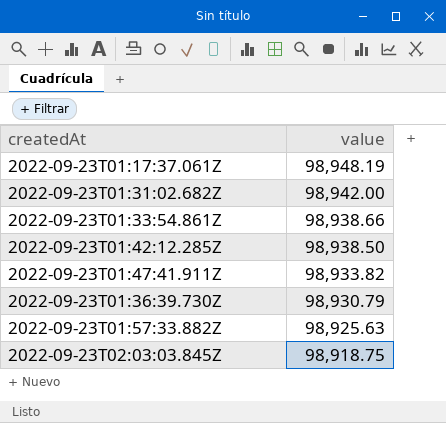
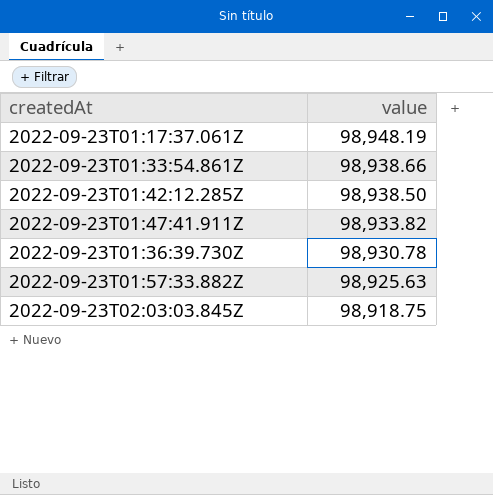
row 2022-09-23T01:31:02.682Z: 98,942.00 -> none
2022-09-23T01:36:39.730Z | value: 98,930.79 -> 98,930.78

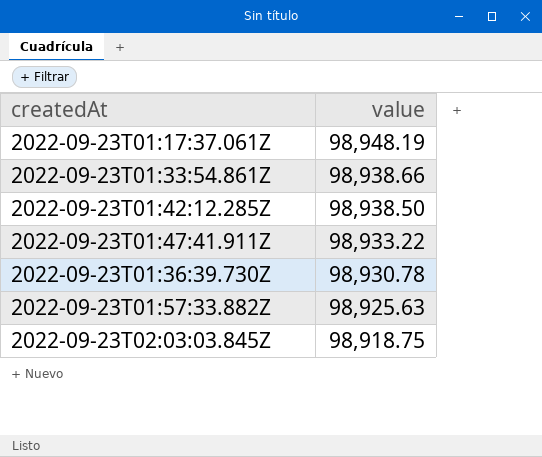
2022-09-23T01:47:41.911Z | value: 98,933.82 -> 98,933.22

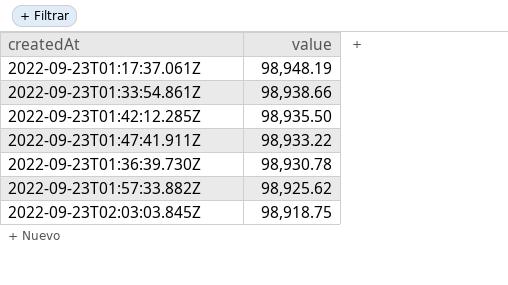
2022-09-23T01:42:12.285Z | value: 98,938.50 -> 98,935.50
2022-09-23T01:57:33.882Z | value: 98,925.63 -> 98,925.62

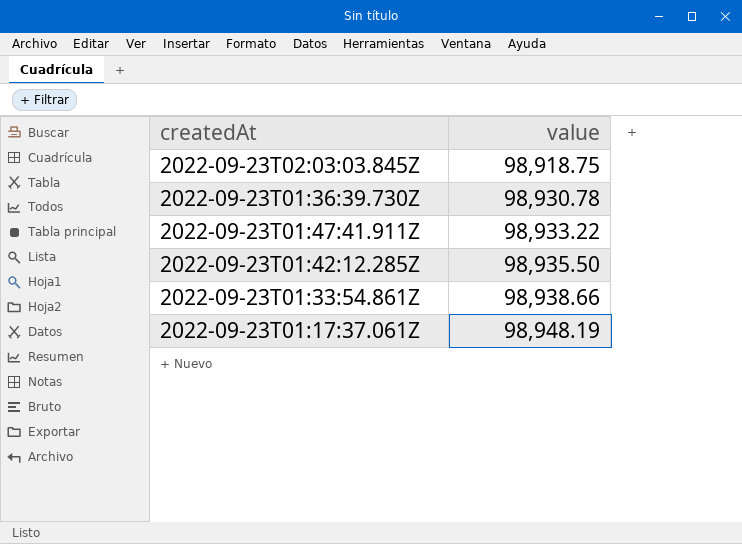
row order: value descending -> value ascending
row 2022-09-23T01:57:33.882Z: 98,925.62 -> none

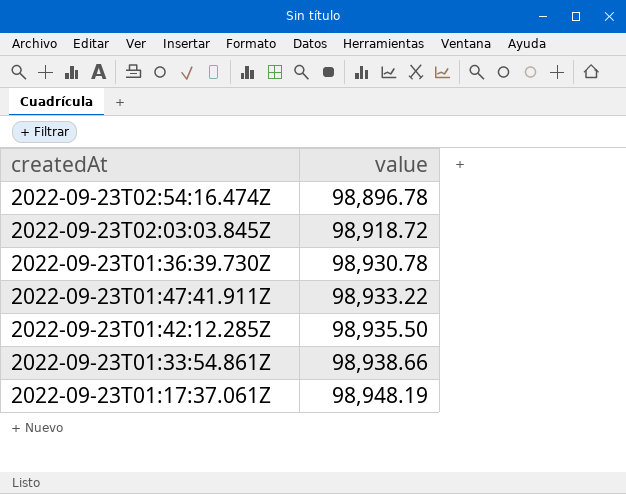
row 2022-09-23T02:54:16.474Z: none -> 98,896.78
2022-09-23T02:03:03.845Z | value: 98,918.75 -> 98,918.72

